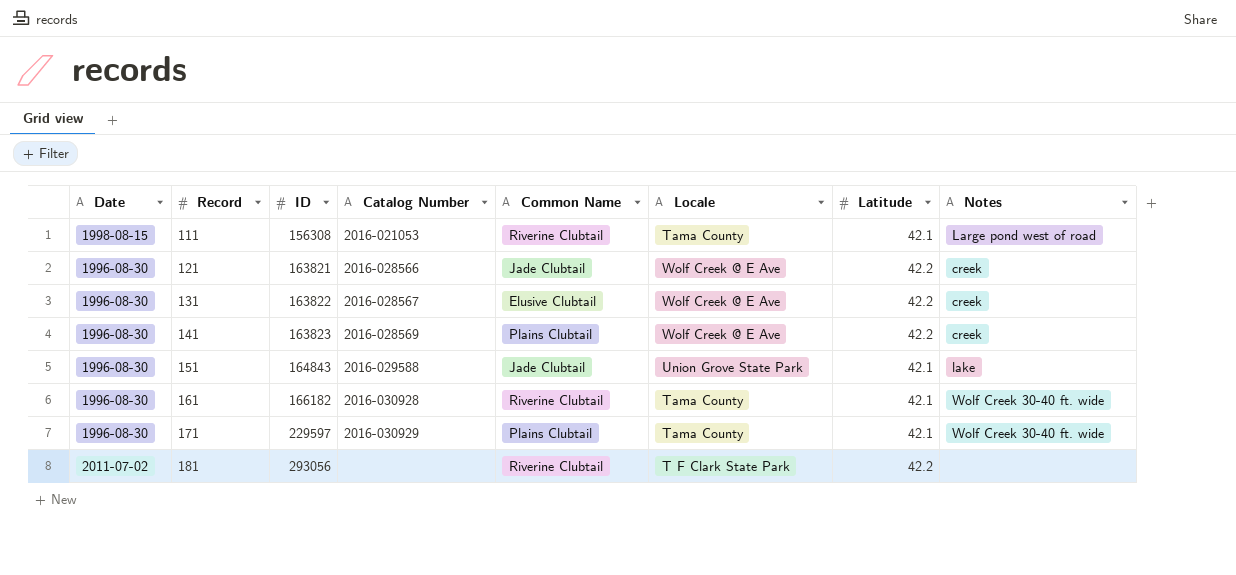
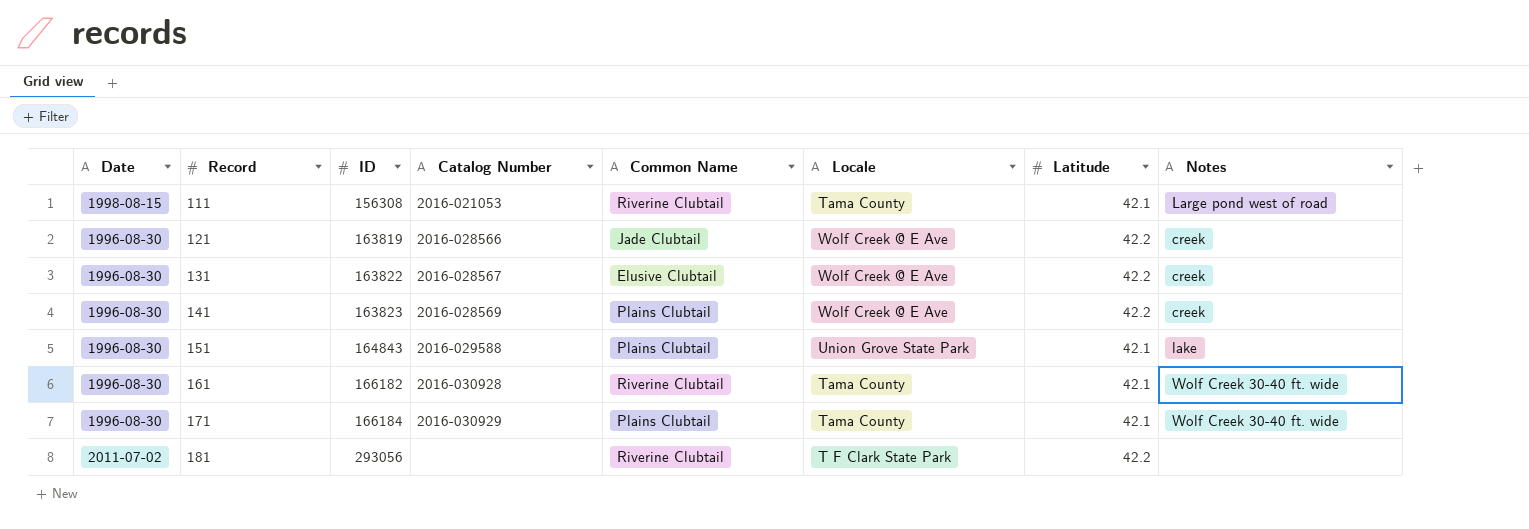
121 | ID: 163821 -> 163819
151 | Common Name: Jade Clubtail -> Plains Clubtail
171 | ID: 229597 -> 166184

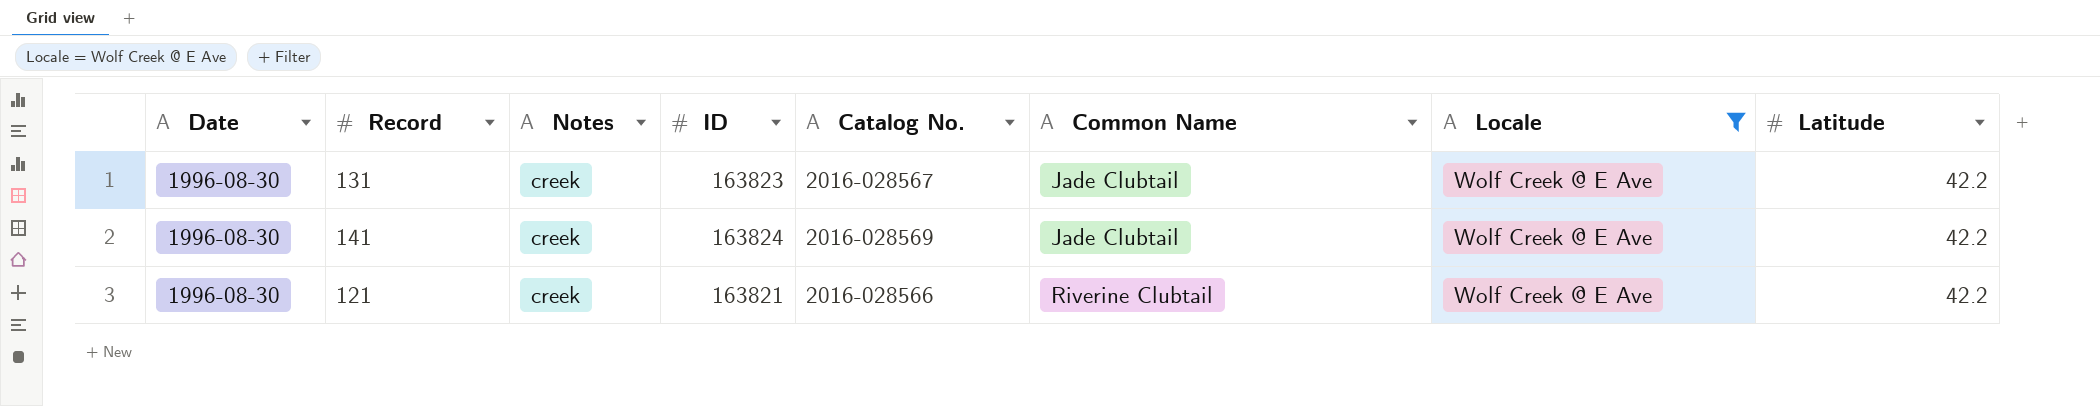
filter: none -> Locale = Wolf Creek @ E Ave
row order: Record ascending -> Common Name ascending
column Notes | position: 8 -> 3
column name: Catalog Number -> Catalog No.
131 | ID: 163822 -> 163823
131 | Common Name: Elusive Clubtail -> Jade Clubtail
141 | ID: 163823 -> 163824
141 | Common Name: Plains Clubtail -> Jade Clubtail
121 | ID: 163819 -> 163821
121 | Common Name: Jade Clubtail -> Riverine Clubtail

